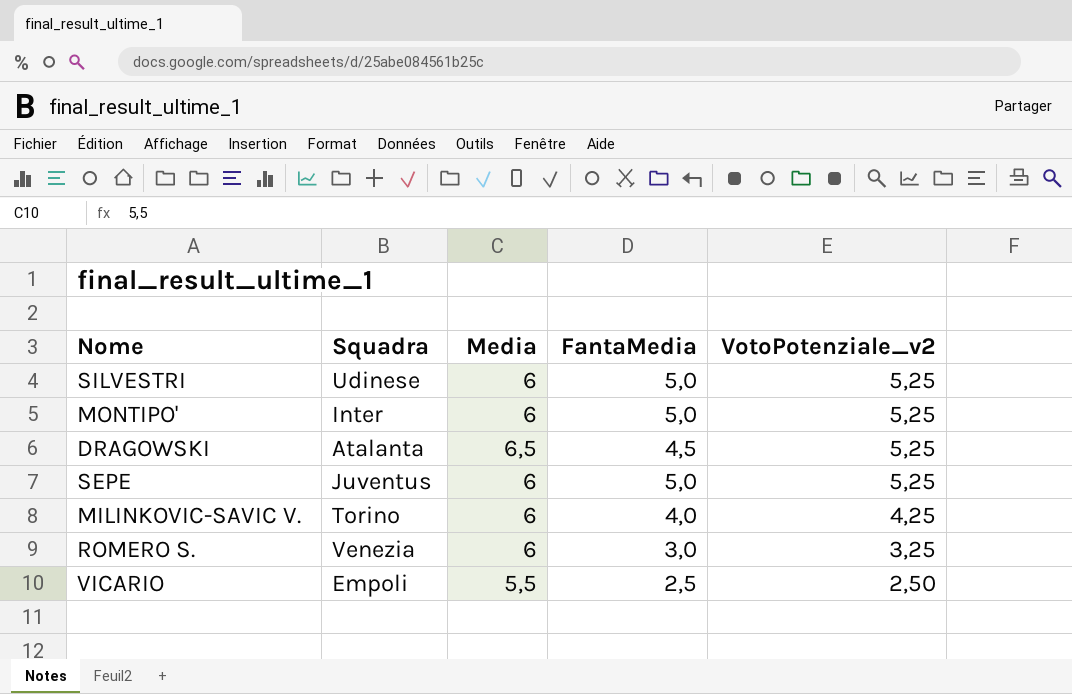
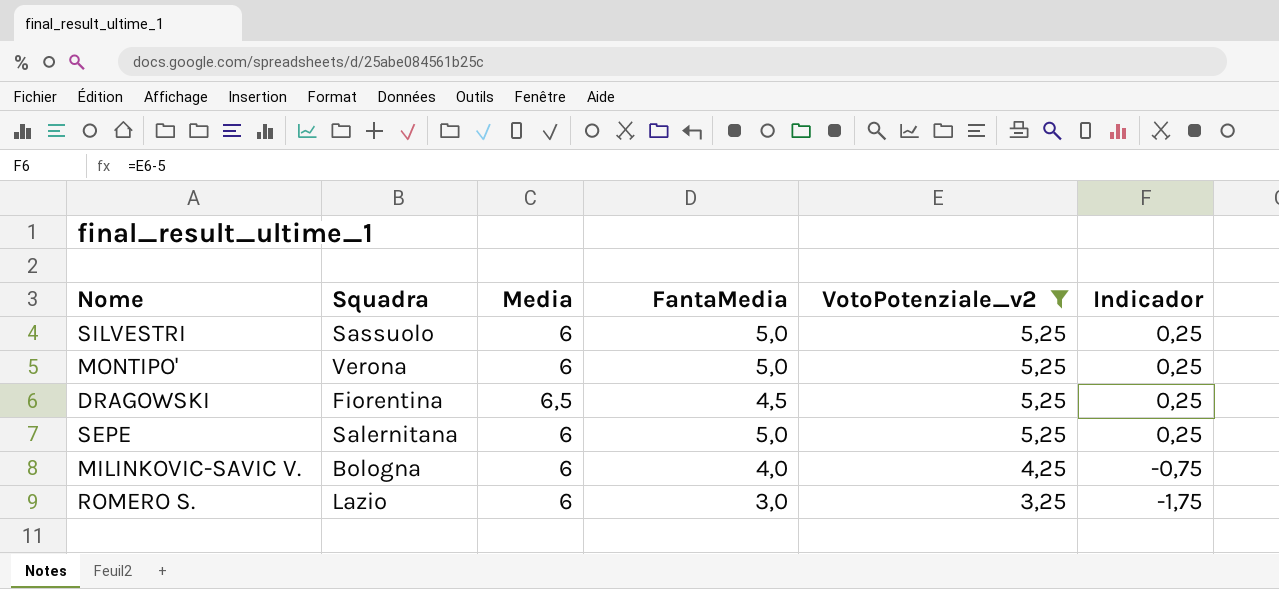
filter: none -> VotoPotenziale_v2 != 2,50
column Indicador | formula: none -> [VotoPotenziale_v2] - 5
SILVESTRI | Squadra: Udinese -> Sassuolo
MONTIPO' | Squadra: Inter -> Verona
DRAGOWSKI | Squadra: Atalanta -> Fiorentina
SEPE | Squadra: Juventus -> Salernitana
MILINKOVIC-SAVIC V. | Squadra: Torino -> Bologna
ROMERO S. | Squadra: Venezia -> Lazio

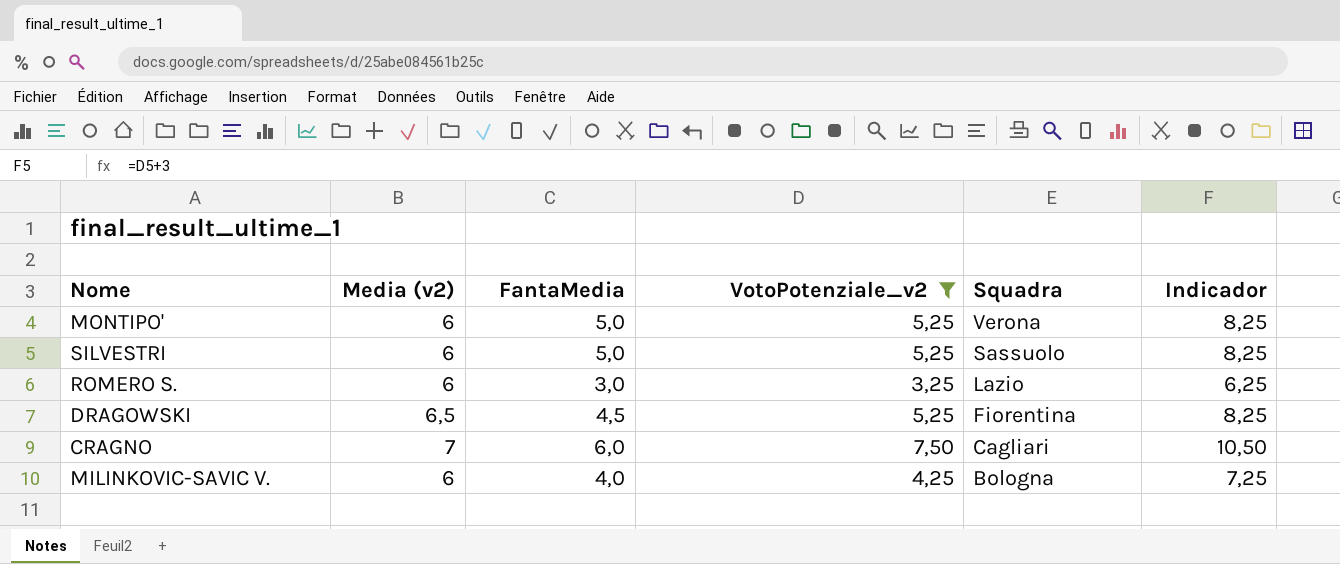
row order: VotoPotenziale_v2 descending -> Squadra descending
column name: Media -> Media (v2)
column Squadra | position: 2 -> 5
column Indicador | formula: [VotoPotenziale_v2] - 5 -> [VotoPotenziale_v2] + 3
row SEPE: Salernitana | 6 | 5,0 | 5,25 | 0,25 -> none
row CRAGNO: none -> 7 | 6,0 | 7,50 | Cagliari | 10,50

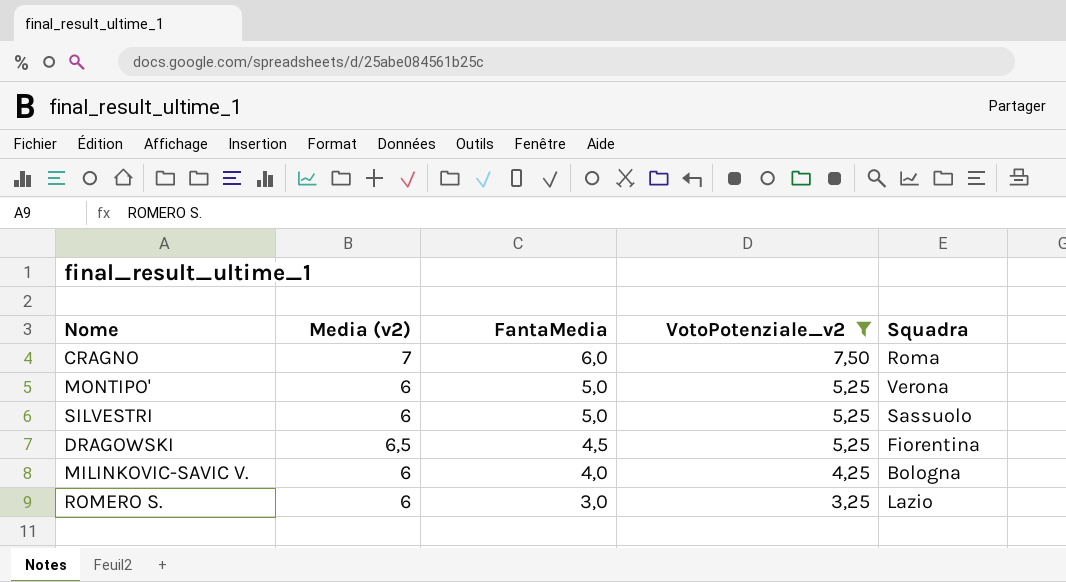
row order: Squadra descending -> FantaMedia descending
column Indicador | formula: [VotoPotenziale_v2] + 3 -> none
CRAGNO | Squadra: Cagliari -> Roma

